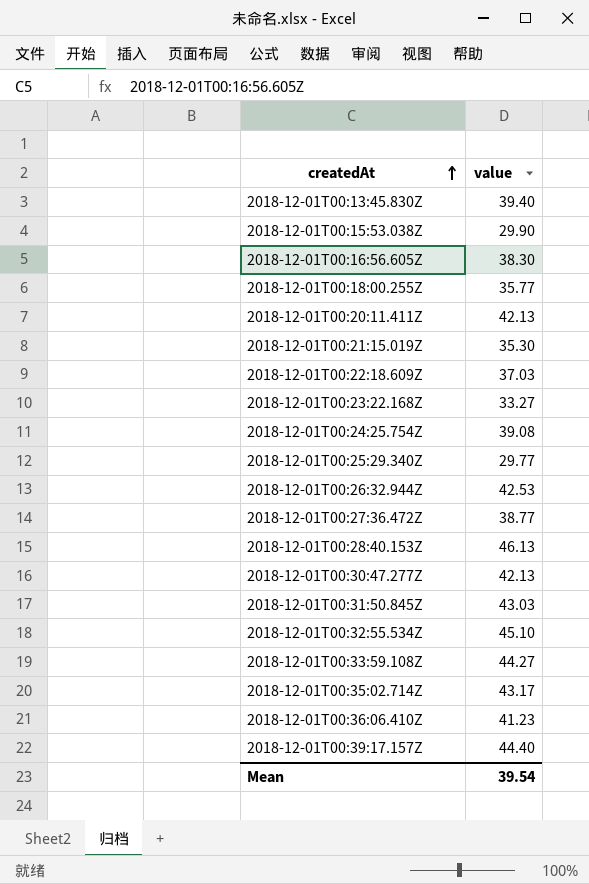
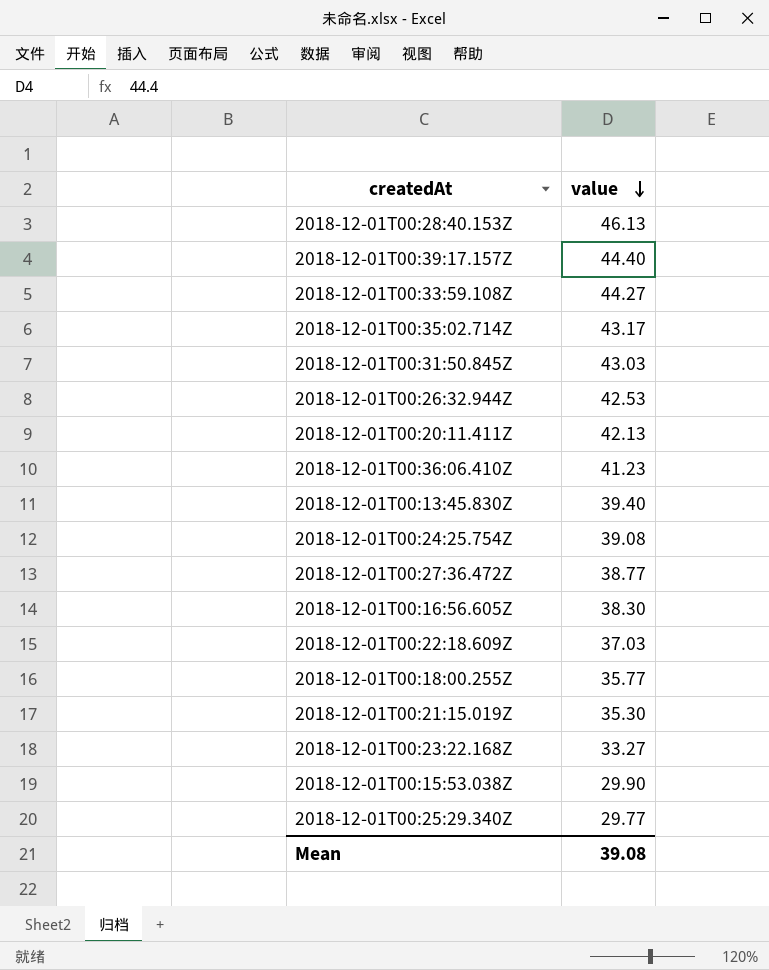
row order: createdAt ascending -> value descending
row 2018-12-01T00:30:47.277Z: 42.13 -> none
row 2018-12-01T00:32:55.534Z: 45.10 -> none
Mean | value: 39.54 -> 39.08

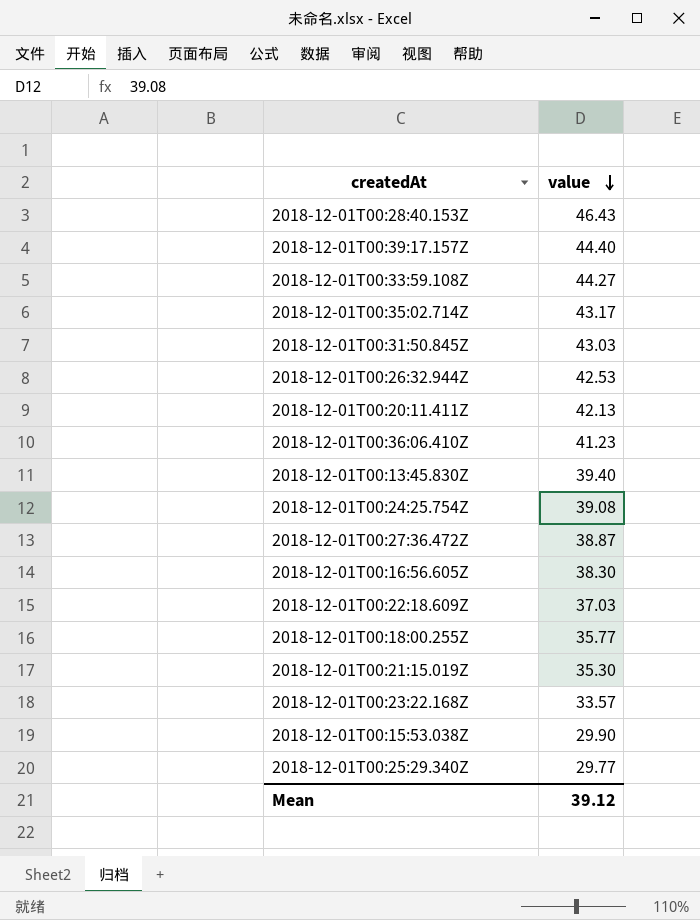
2018-12-01T00:28:40.153Z | value: 46.13 -> 46.43
2018-12-01T00:27:36.472Z | value: 38.77 -> 38.87
2018-12-01T00:23:22.168Z | value: 33.27 -> 33.57
Mean | value: 39.08 -> 39.12

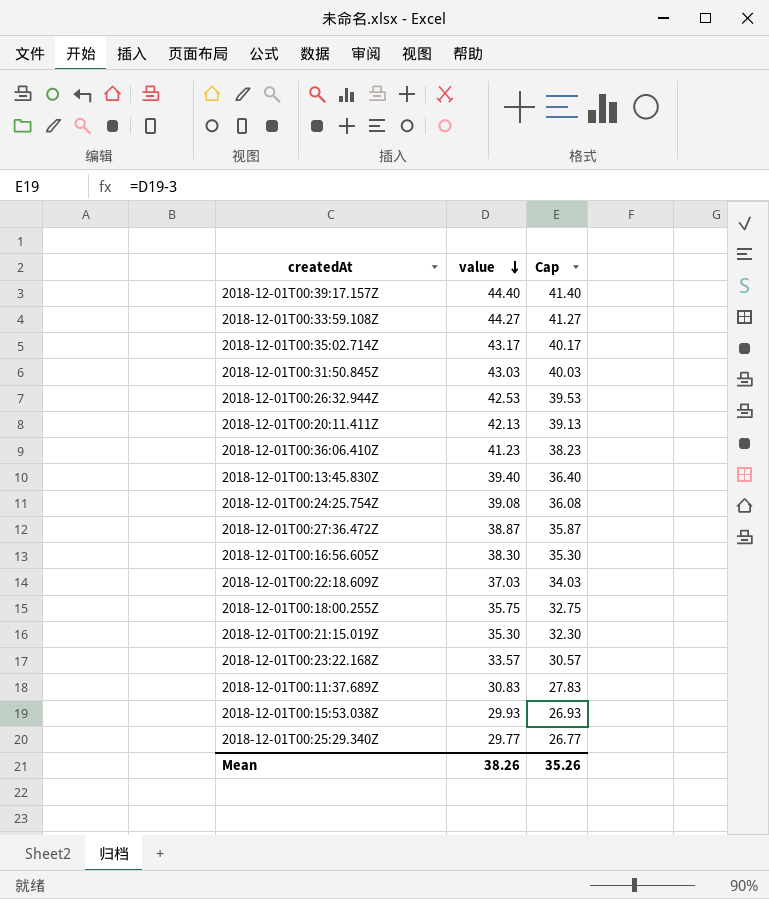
column Cap | formula: none -> [value] - 3
row 2018-12-01T00:28:40.153Z: 46.43 -> none
2018-12-01T00:18:00.255Z | value: 35.77 -> 35.75
row 2018-12-01T00:11:37.689Z: none -> 30.83 | 27.83
2018-12-01T00:15:53.038Z | value: 29.90 -> 29.93
Mean | value: 39.12 -> 38.26

